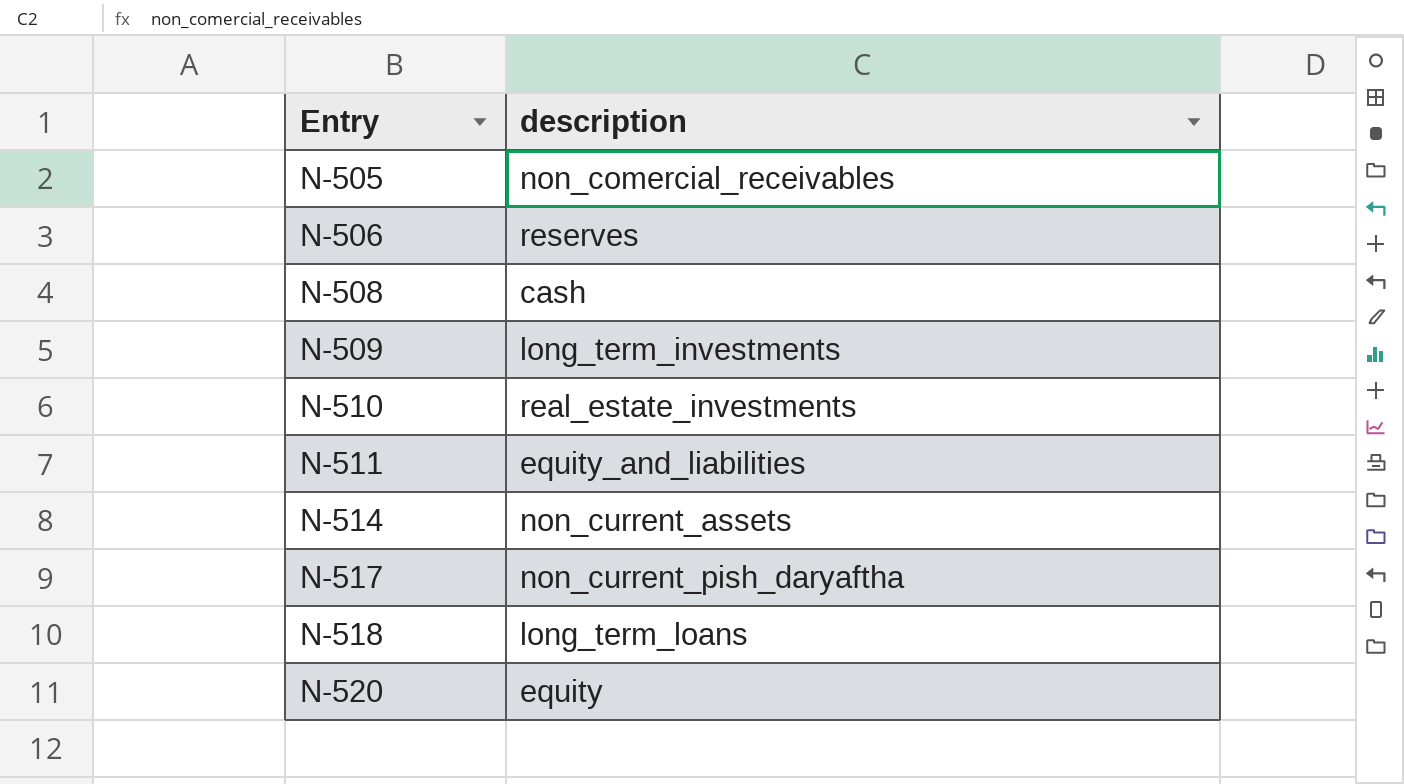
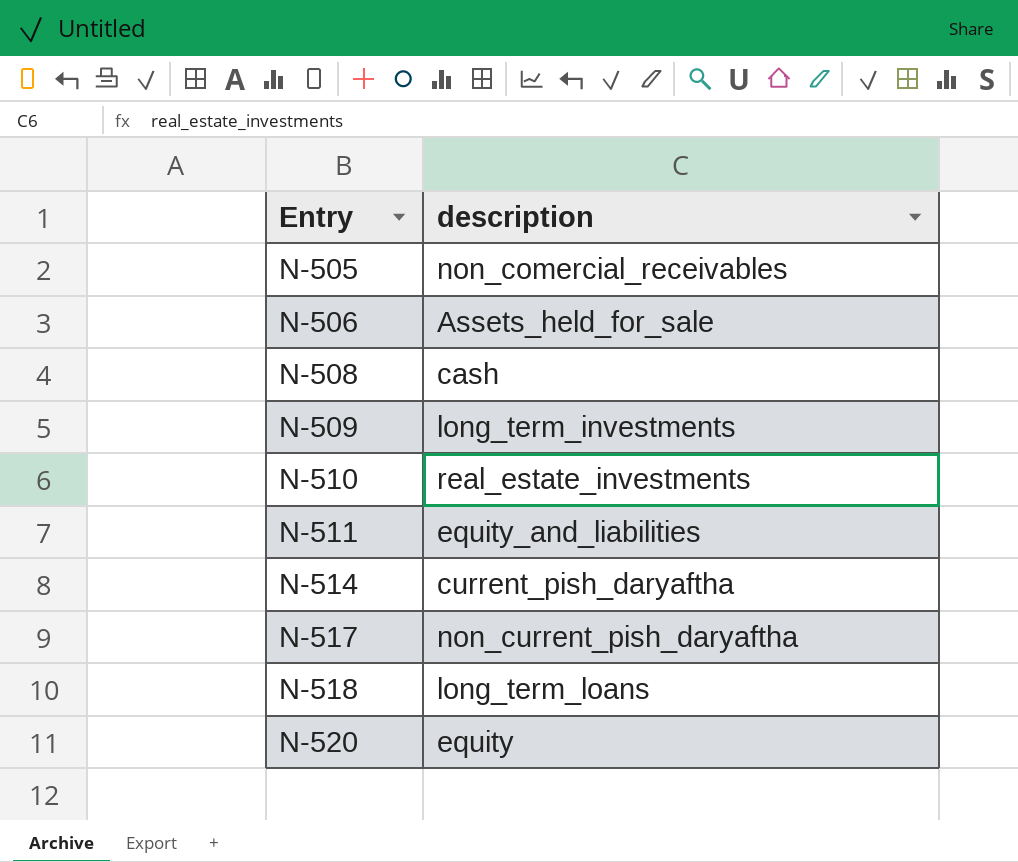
N-506 | description: reserves -> Assets_held_for_sale
N-514 | description: non_current_assets -> current_pish_daryaftha

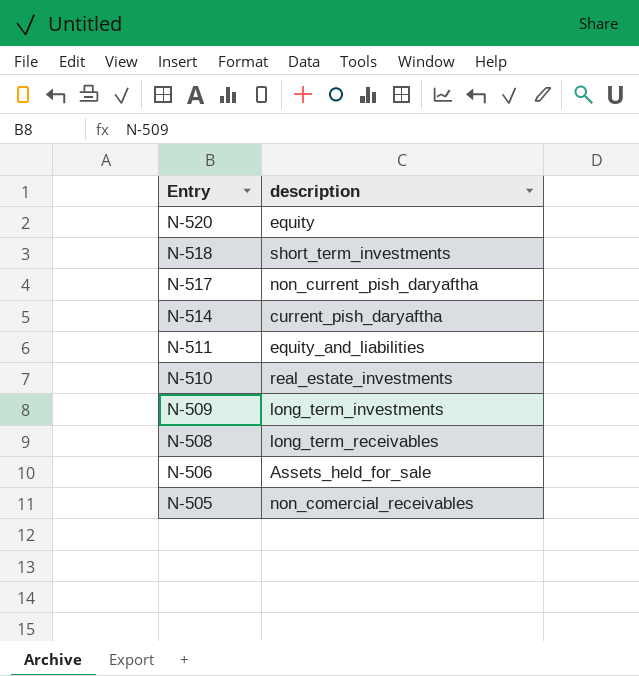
row order: Entry ascending -> Entry descending
N-518 | description: long_term_loans -> short_term_investments
N-508 | description: cash -> long_term_receivables

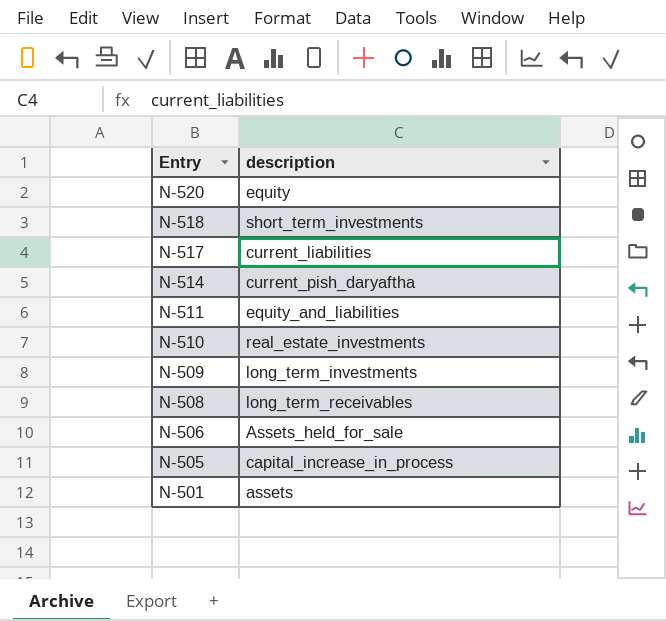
N-517 | description: non_current_pish_daryaftha -> current_liabilities
N-505 | description: non_comercial_receivables -> capital_increase_in_process
row N-501: none -> assets

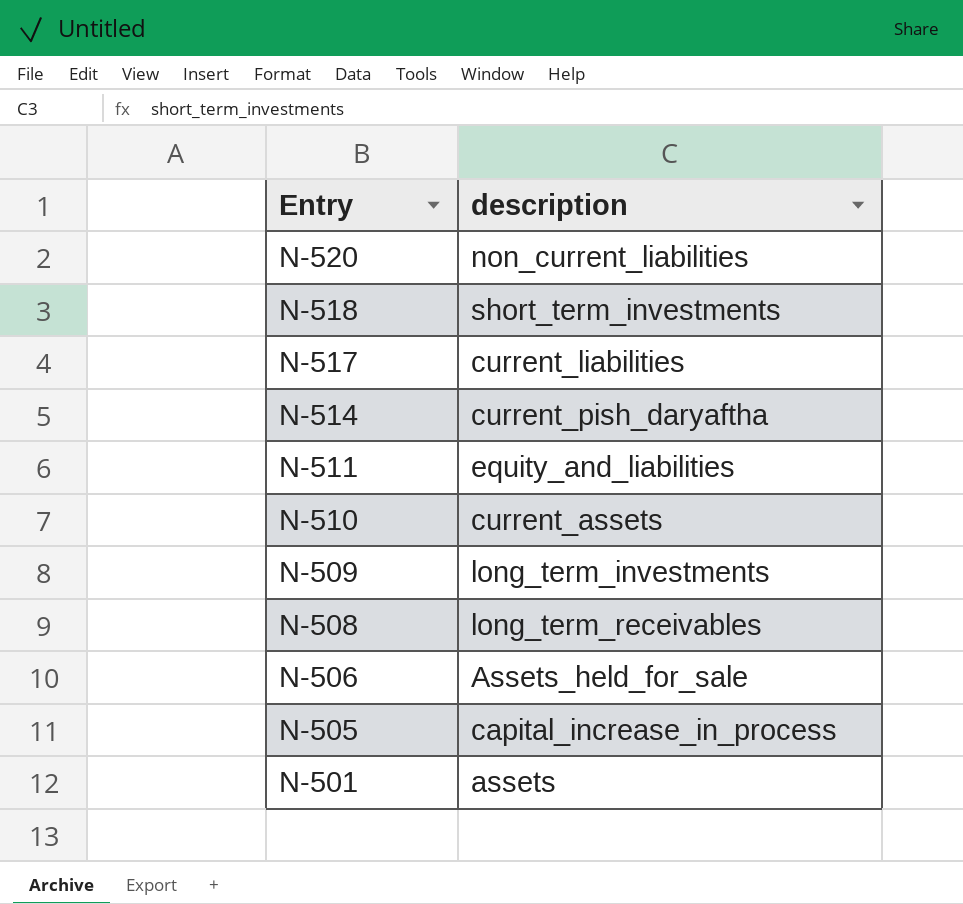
N-520 | description: equity -> non_current_liabilities
N-510 | description: real_estate_investments -> current_assets

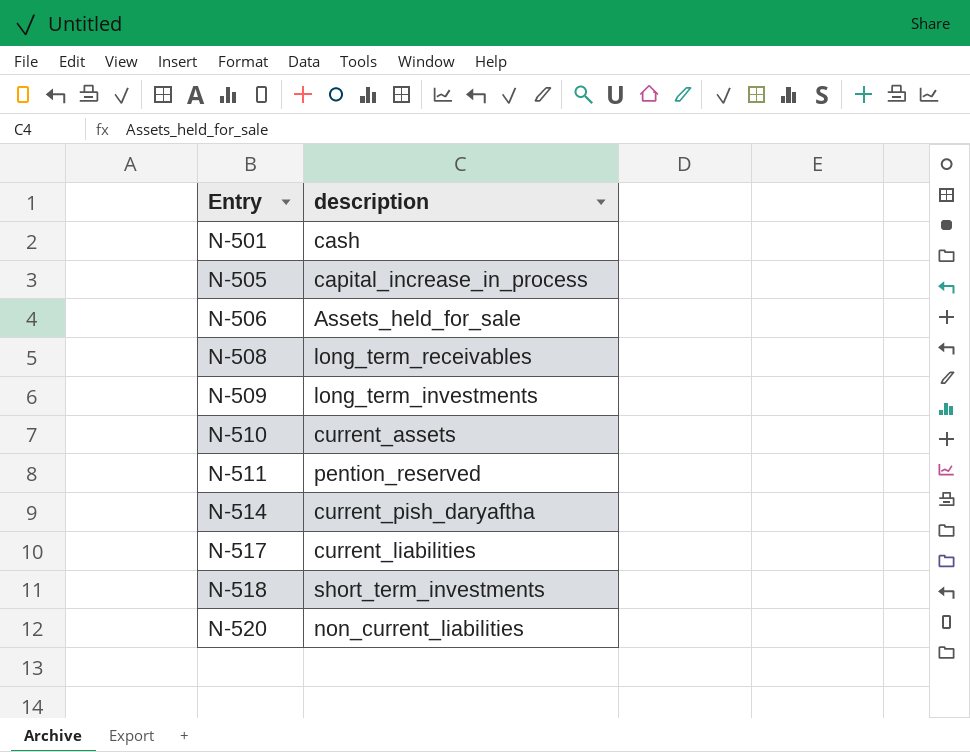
row order: Entry descending -> Entry ascending
N-501 | description: assets -> cash
N-511 | description: equity_and_liabilities -> pention_reserved

